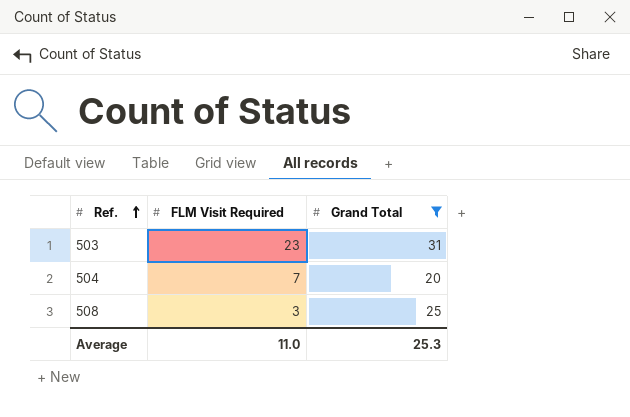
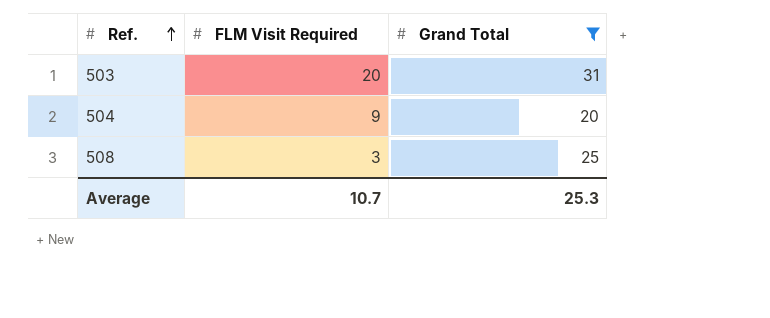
503 | FLM Visit Required: 23 -> 20
504 | FLM Visit Required: 7 -> 9
Average | FLM Visit Required: 11.0 -> 10.7

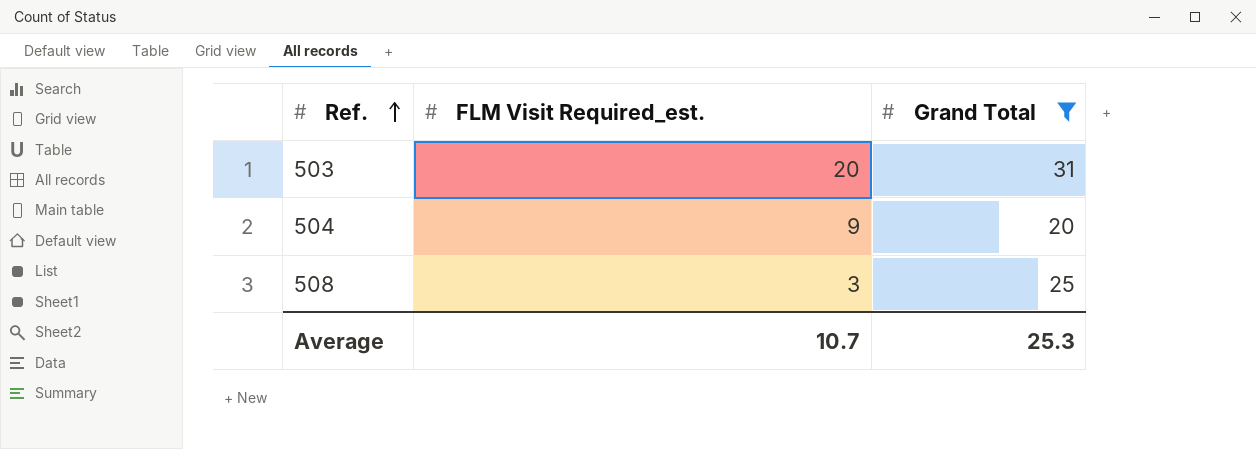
column name: FLM Visit Required -> FLM Visit Required_est.

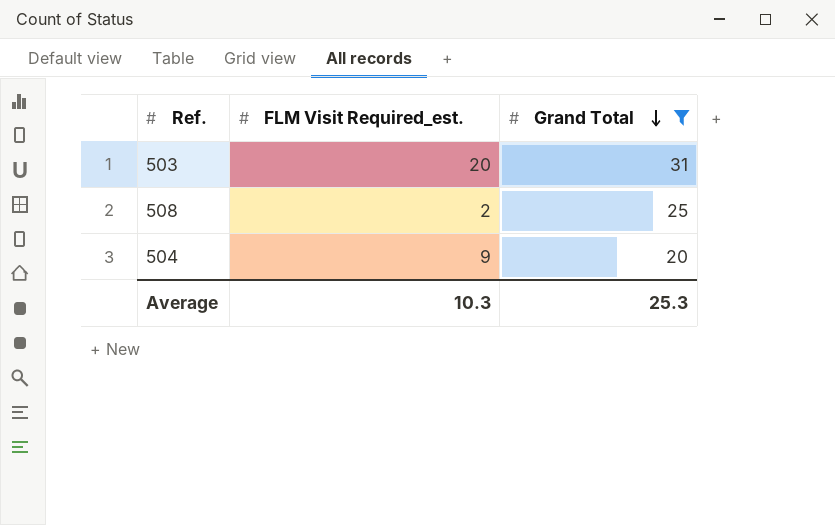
row order: Ref. ascending -> Grand Total descending
508 | FLM Visit Required_est.: 3 -> 2
Average | FLM Visit Required_est.: 10.7 -> 10.3

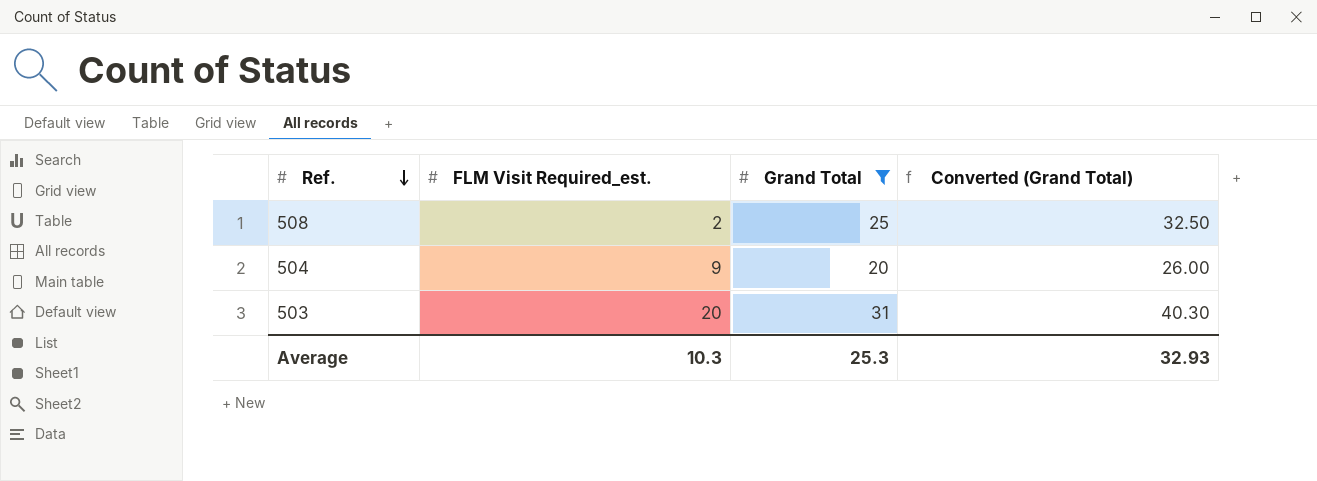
row order: Grand Total descending -> Ref. descending
column Converted (Grand Total) | formula: none -> [Grand Total] * 1.3

